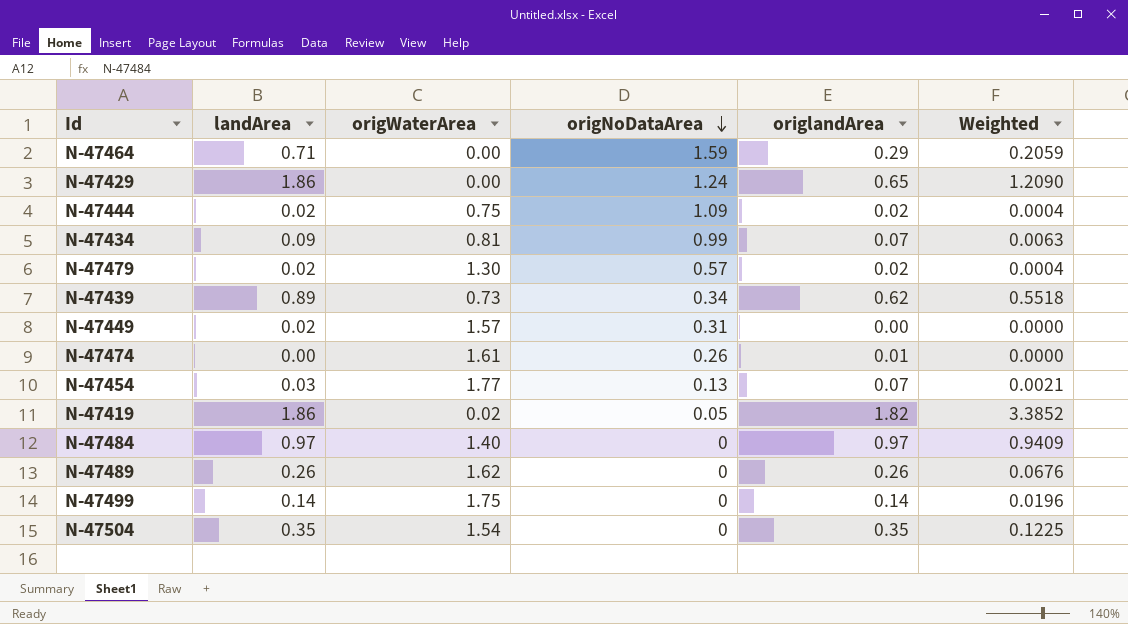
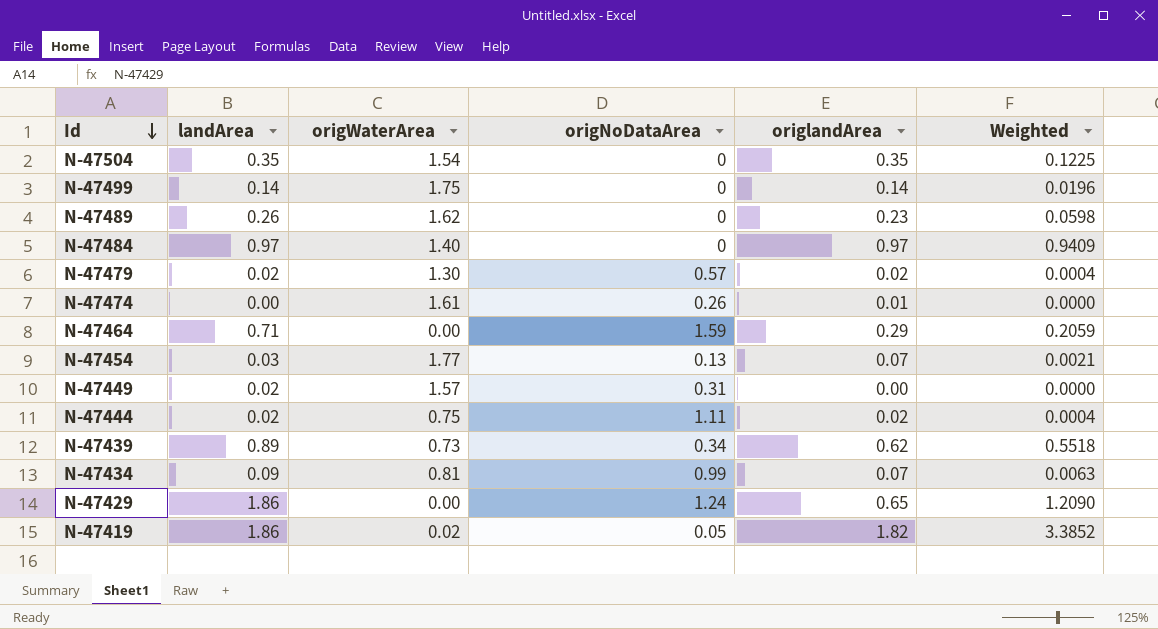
row order: origNoDataArea descending -> Id descending
N-47489 | origlandArea: 0.26 -> 0.23
N-47489 | Weighted: 0.0676 -> 0.0598
N-47444 | origNoDataArea: 1.09 -> 1.11

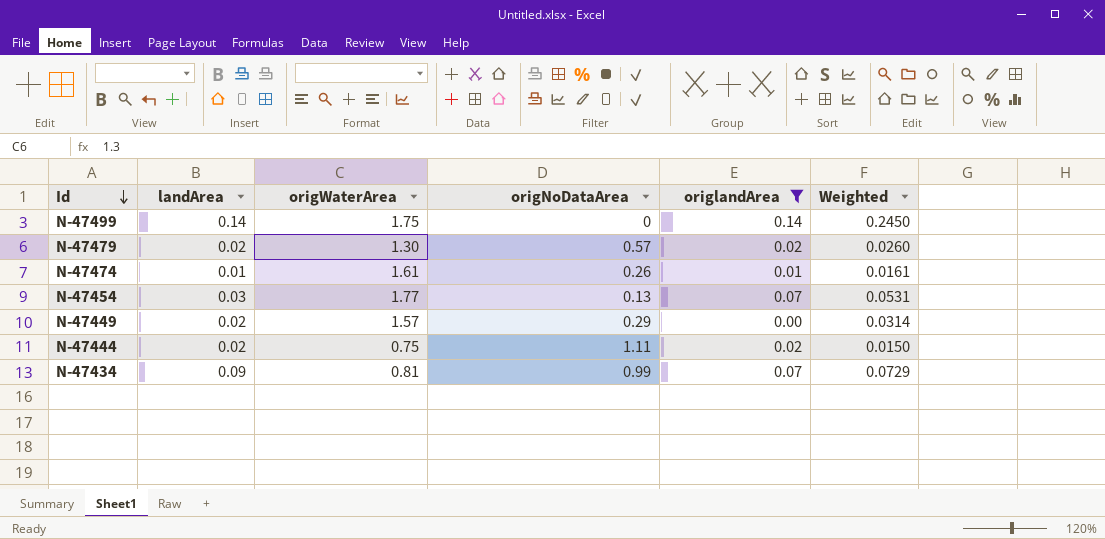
filter: none -> origlandArea <= 0.14
column Weighted | formula: [landArea] * [origlandArea] -> [landArea] * [origWaterArea]
N-47474 | landArea: 0.00 -> 0.01
N-47449 | origNoDataArea: 0.31 -> 0.29

